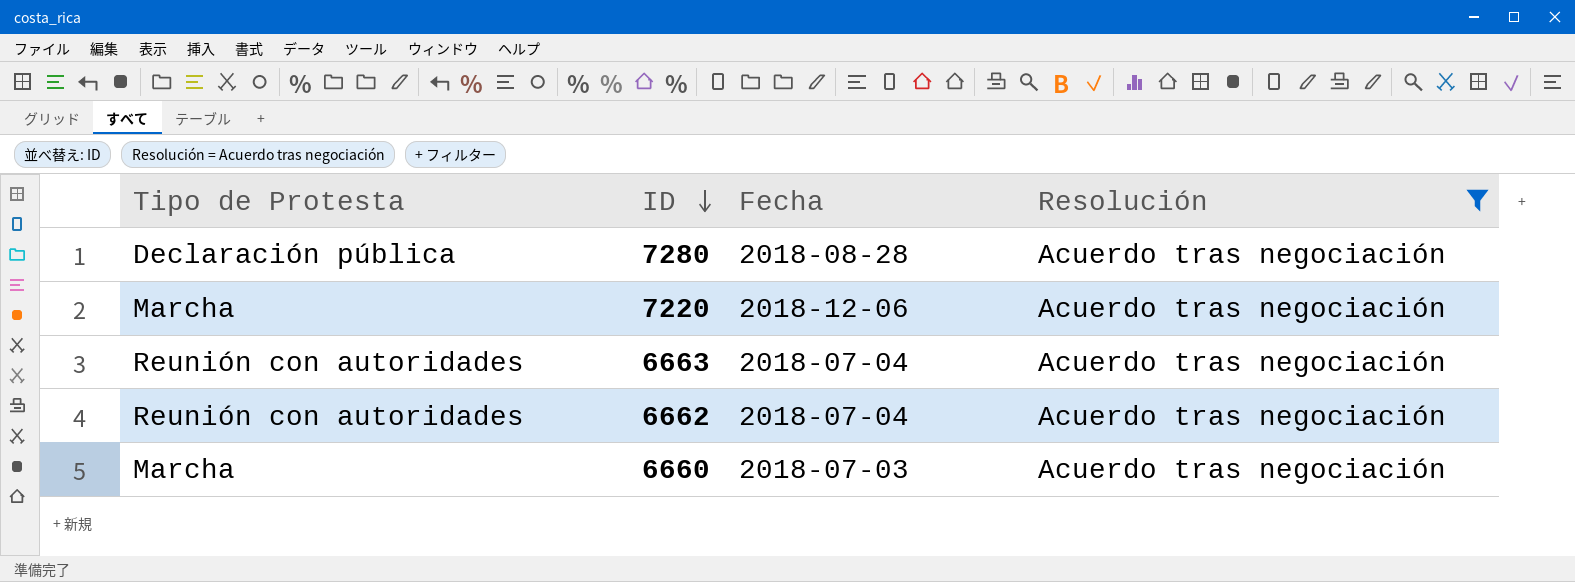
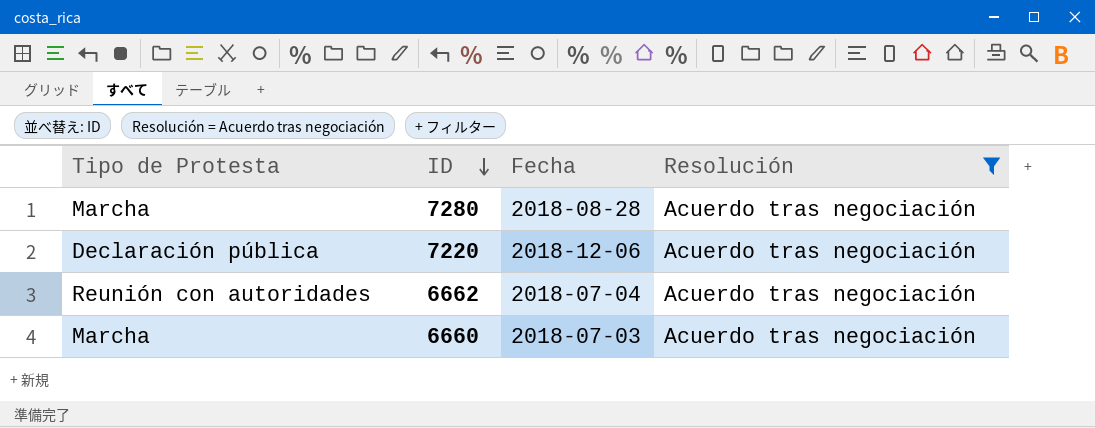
row 6663: Reunión con autoridades | 2018-07-04 | Acuerdo tras negociación -> none
7280 | Tipo de Protesta: Declaración pública -> Marcha
7220 | Tipo de Protesta: Marcha -> Declaración pública

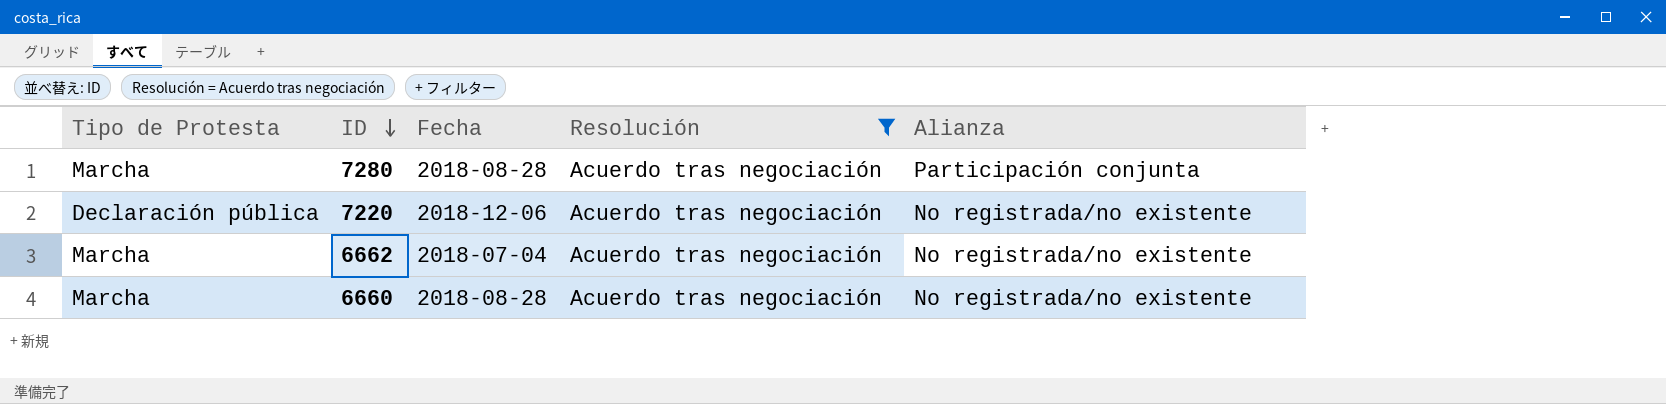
column Alianza | position: none -> 5
6662 | Tipo de Protesta: Reunión con autoridades -> Marcha
6660 | Fecha: 2018-07-03 -> 2018-08-28

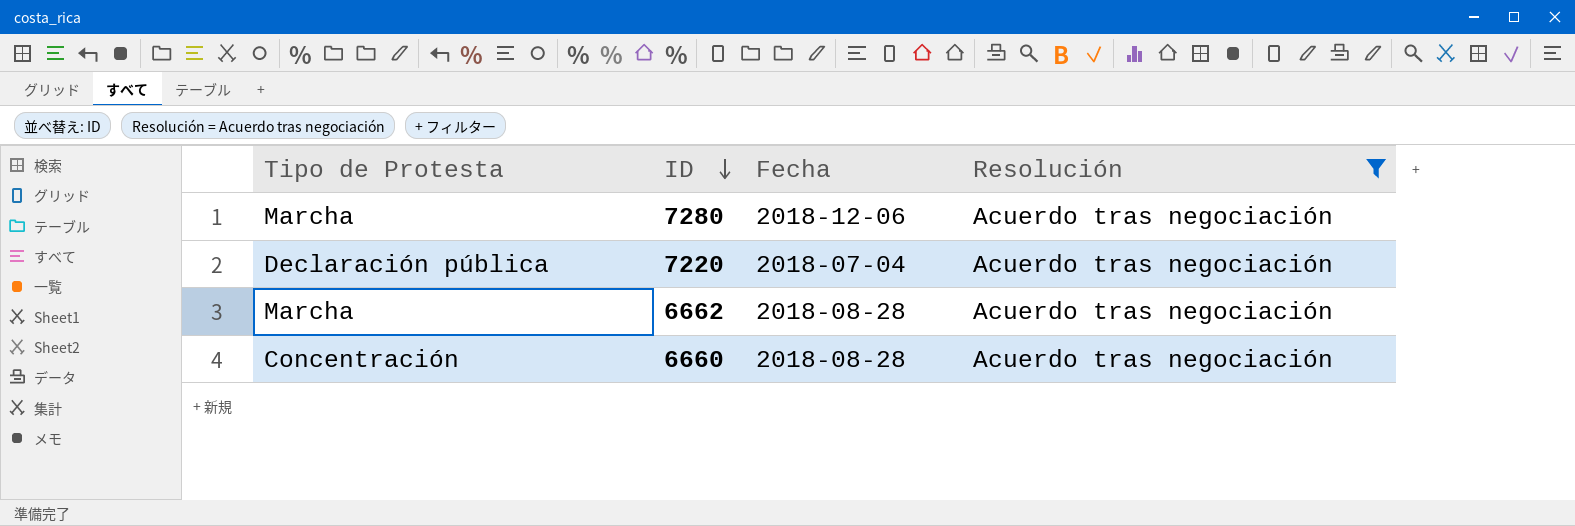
column Alianza | position: 5 -> none
7280 | Fecha: 2018-08-28 -> 2018-12-06
7220 | Fecha: 2018-12-06 -> 2018-07-04
6662 | Fecha: 2018-07-04 -> 2018-08-28
6660 | Tipo de Protesta: Marcha -> Concentración

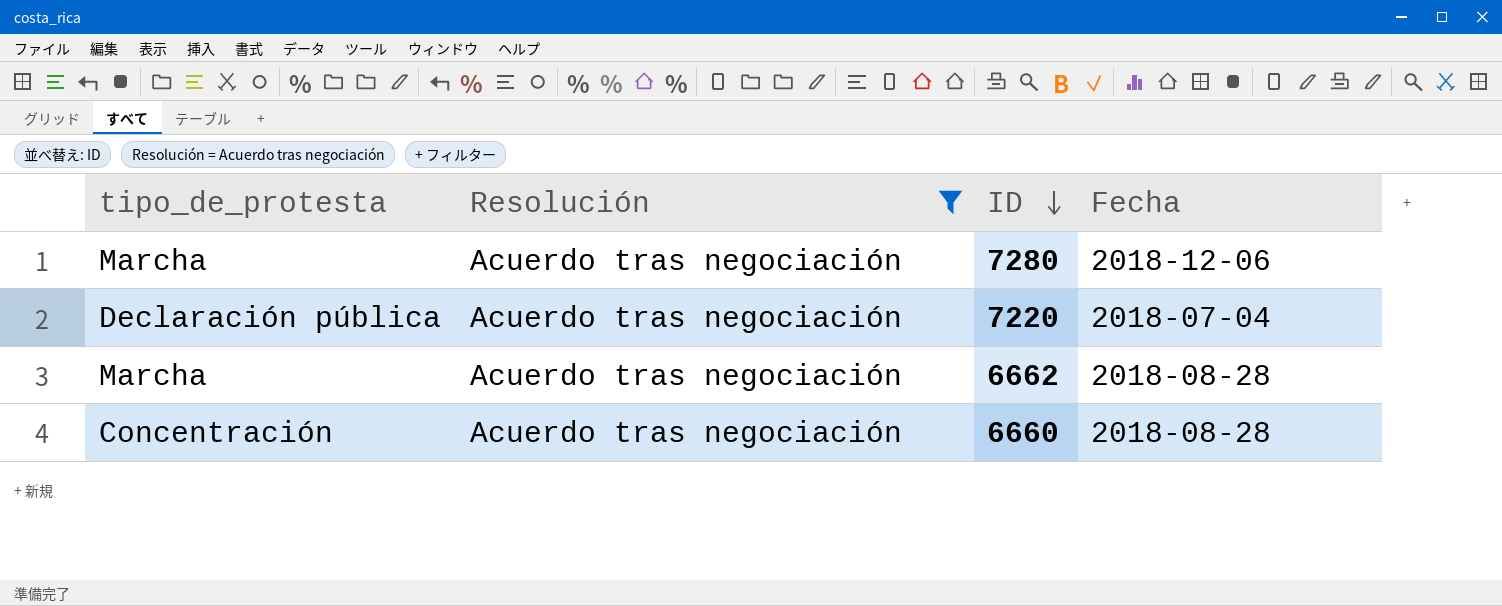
column name: Tipo de Protesta -> tipo_de_protesta
column Resolución | position: 4 -> 2

